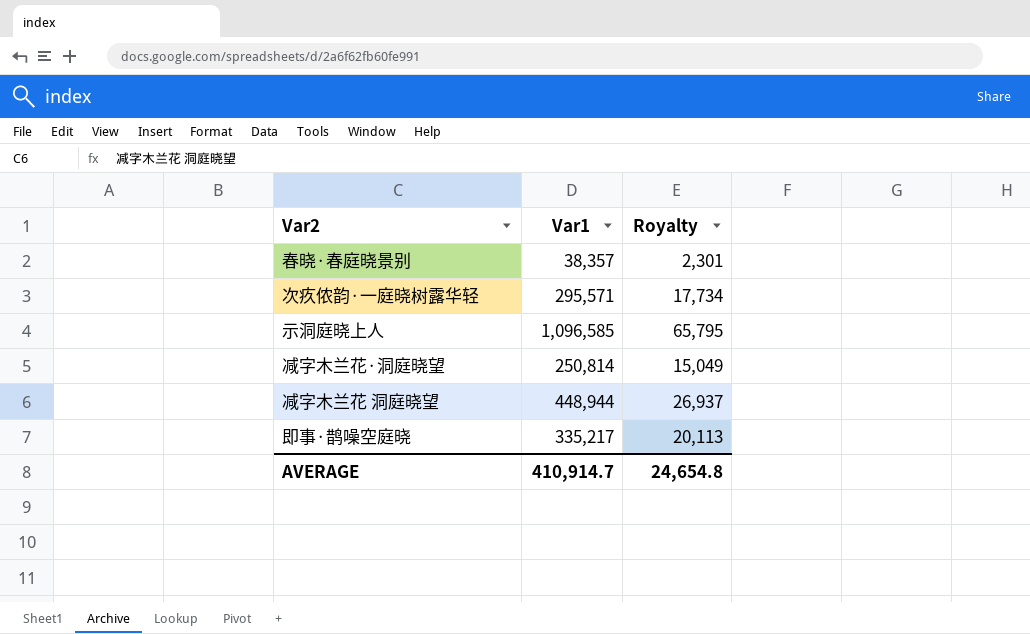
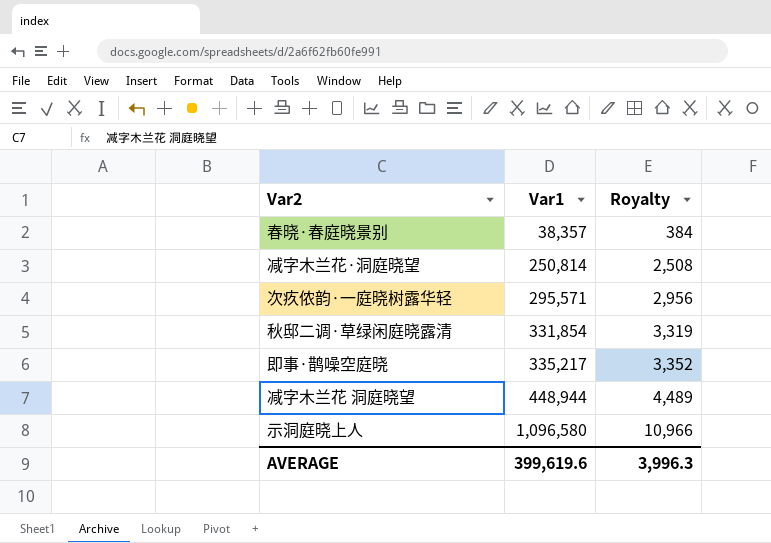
row order: none -> Var1 ascending
column Royalty | formula: [Var1] * 0.06 -> [Var1] * 0.01
row 秋邸二调·草绿闲庭晓露清: none -> 331,854 | 3,319
示洞庭晓上人 | Var1: 1,096,585 -> 1,096,580
AVERAGE | Var1: 410,914.7 -> 399,619.6
AVERAGE | Royalty: 24,654.8 -> 3,996.3

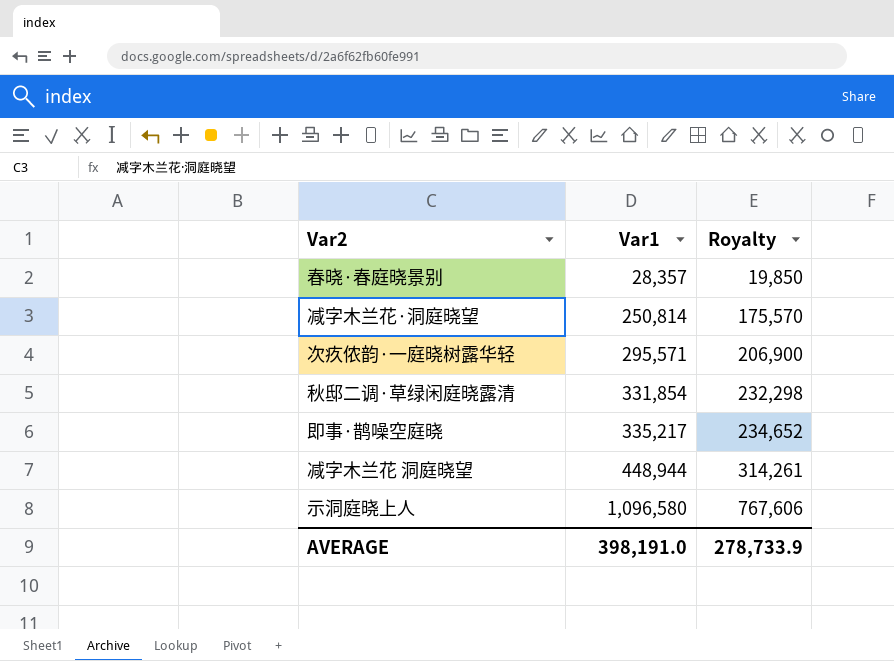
column Royalty | formula: [Var1] * 0.01 -> [Var1] * 0.7
春晓·春庭晓景别 | Var1: 38,357 -> 28,357
AVERAGE | Var1: 399,619.6 -> 398,191.0
AVERAGE | Royalty: 3,996.3 -> 278,733.9

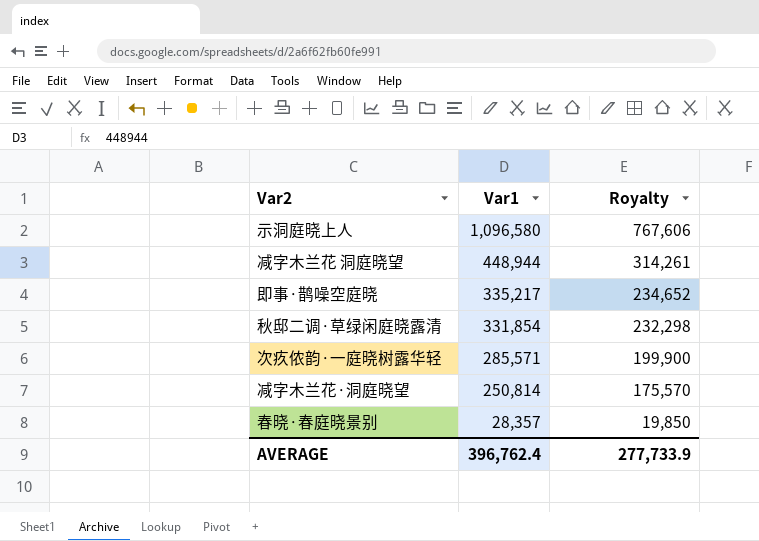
row order: Var1 ascending -> Var1 descending
次疚侬韵·一庭晓树露华轻 | Var1: 295,571 -> 285,571
次疚侬韵·一庭晓树露华轻 | Royalty: 206,900 -> 199,900
AVERAGE | Var1: 398,191.0 -> 396,762.4
AVERAGE | Royalty: 278,733.9 -> 277,733.9

